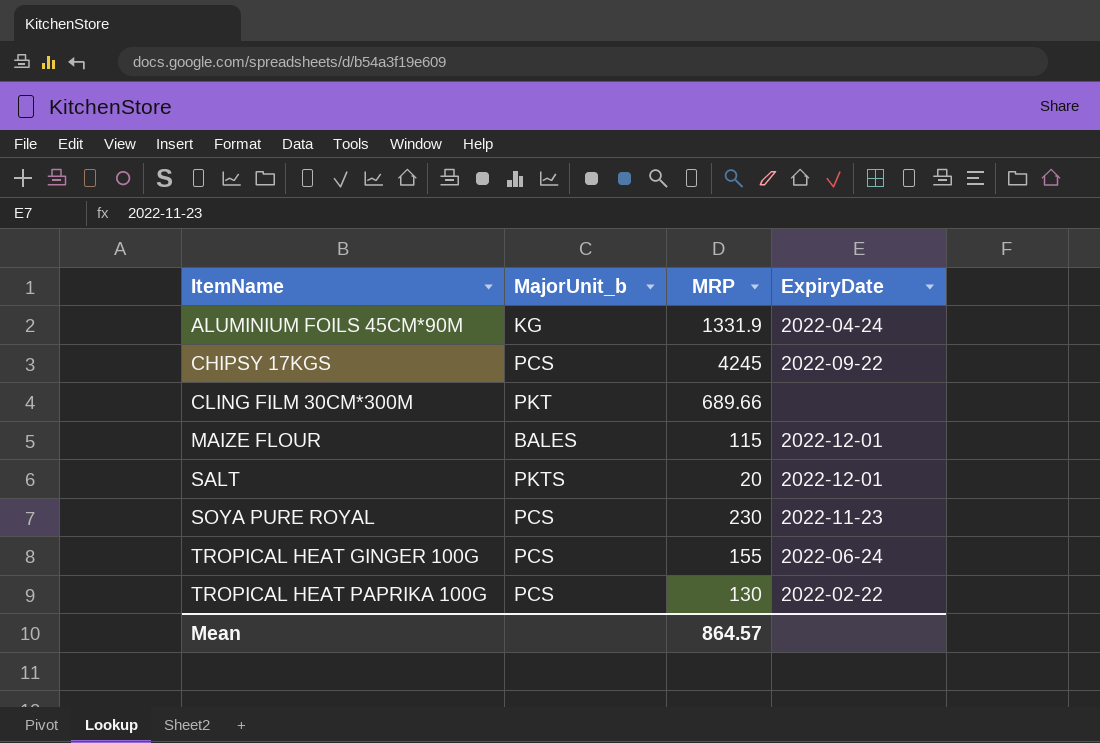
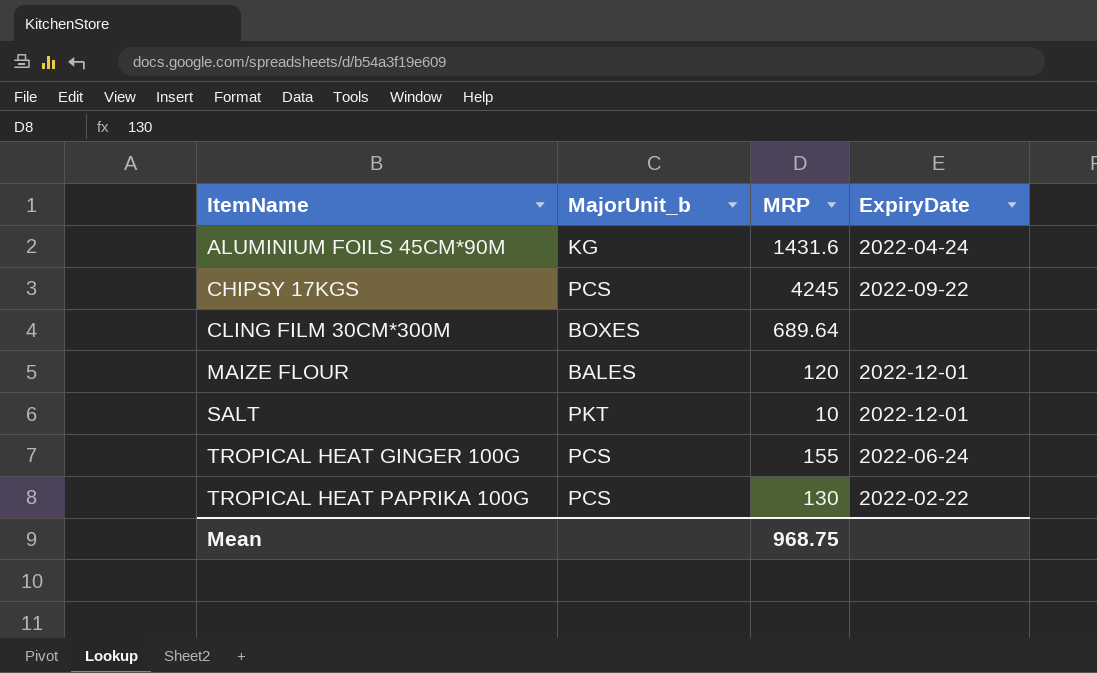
row SOYA PURE ROYAL: PCS | 230 | 2022-11-23 -> none
ALUMINIUM FOILS 45CM*90M | MRP: 1331.9 -> 1431.6
CLING FILM 30CM*300M | MajorUnit_b: PKT -> BOXES
CLING FILM 30CM*300M | MRP: 689.66 -> 689.64
MAIZE FLOUR | MRP: 115 -> 120
SALT | MajorUnit_b: PKTS -> PKT
SALT | MRP: 20 -> 10
Mean | MRP: 864.57 -> 968.75

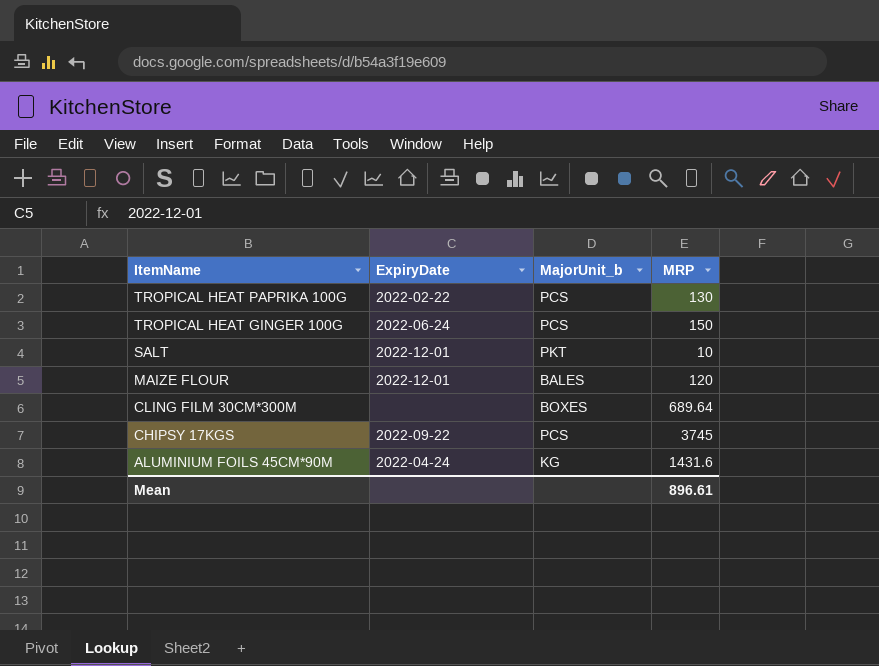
row order: ItemName ascending -> ItemName descending
column ExpiryDate | position: 4 -> 2
TROPICAL HEAT GINGER 100G | MRP: 155 -> 150
CHIPSY 17KGS | MRP: 4245 -> 3745
Mean | MRP: 968.75 -> 896.61

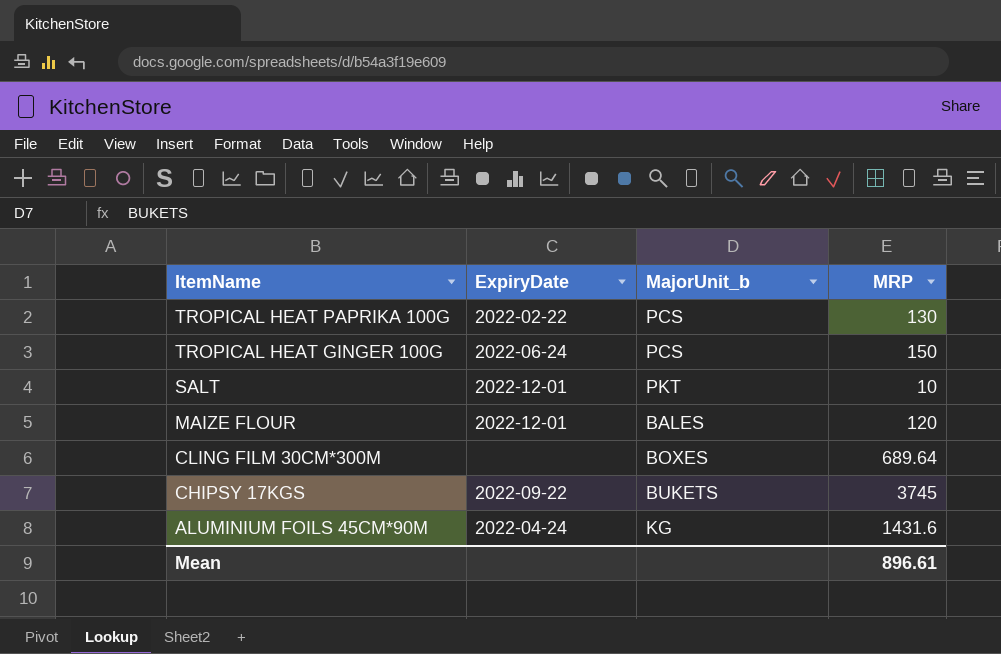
CHIPSY 17KGS | MajorUnit_b: PCS -> BUKETS

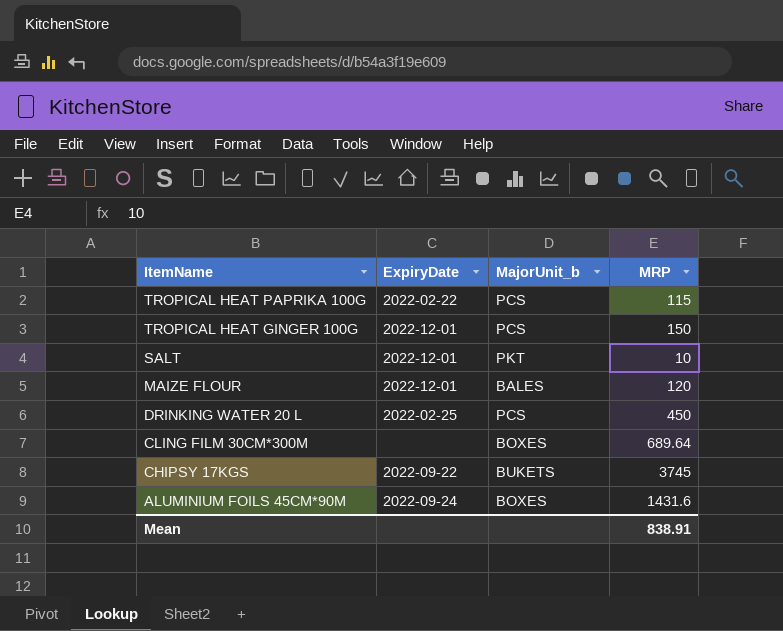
TROPICAL HEAT PAPRIKA 100G | MRP: 130 -> 115
TROPICAL HEAT GINGER 100G | ExpiryDate: 2022-06-24 -> 2022-12-01
row DRINKING WATER 20 L: none -> 2022-02-25 | PCS | 450
ALUMINIUM FOILS 45CM*90M | ExpiryDate: 2022-04-24 -> 2022-09-24
ALUMINIUM FOILS 45CM*90M | MajorUnit_b: KG -> BOXES
Mean | MRP: 896.61 -> 838.91

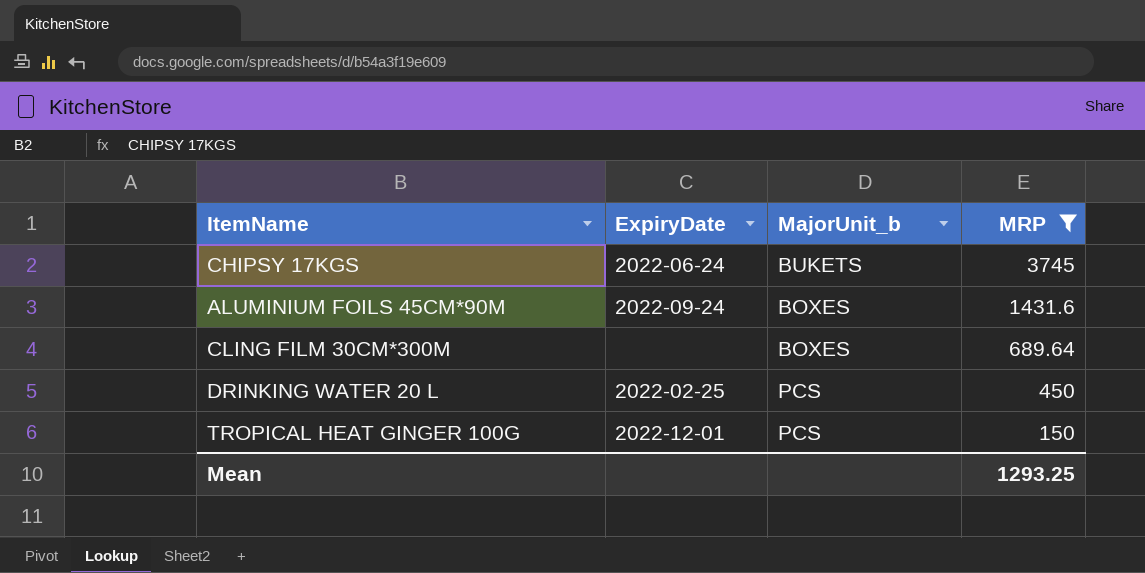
filter: none -> MRP >= 150
row order: ItemName descending -> MRP descending
CHIPSY 17KGS | ExpiryDate: 2022-09-22 -> 2022-06-24
Mean | MRP: 838.91 -> 1293.25

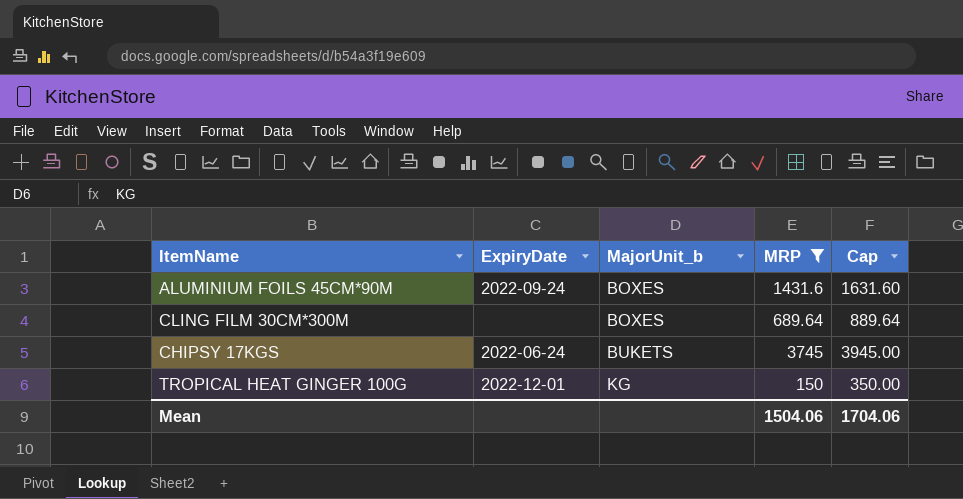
row order: MRP descending -> MajorUnit_b ascending
column Cap | formula: none -> [MRP] + 200
row DRINKING WATER 20 L: 2022-02-25 | PCS | 450 -> none
TROPICAL HEAT GINGER 100G | MajorUnit_b: PCS -> KG
Mean | MRP: 1293.25 -> 1504.06

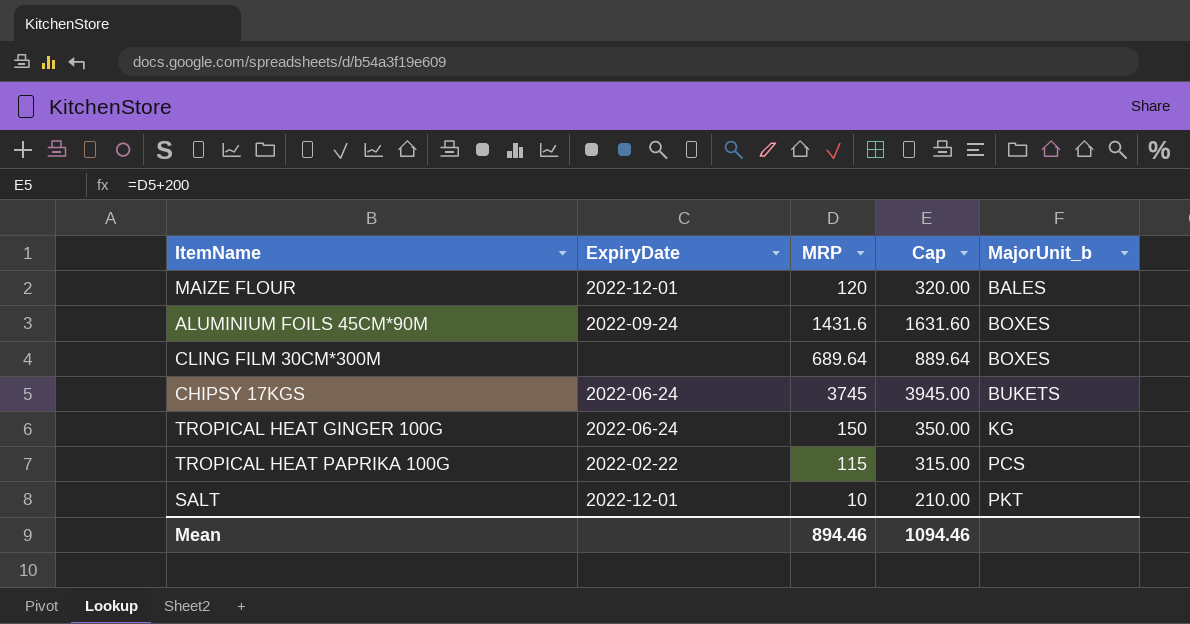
filter: MRP >= 150 -> none
column MajorUnit_b | position: 3 -> 5
TROPICAL HEAT GINGER 100G | ExpiryDate: 2022-12-01 -> 2022-06-24
Mean | MRP: 1504.06 -> 894.46
Mean | Cap: 1704.06 -> 1094.46

